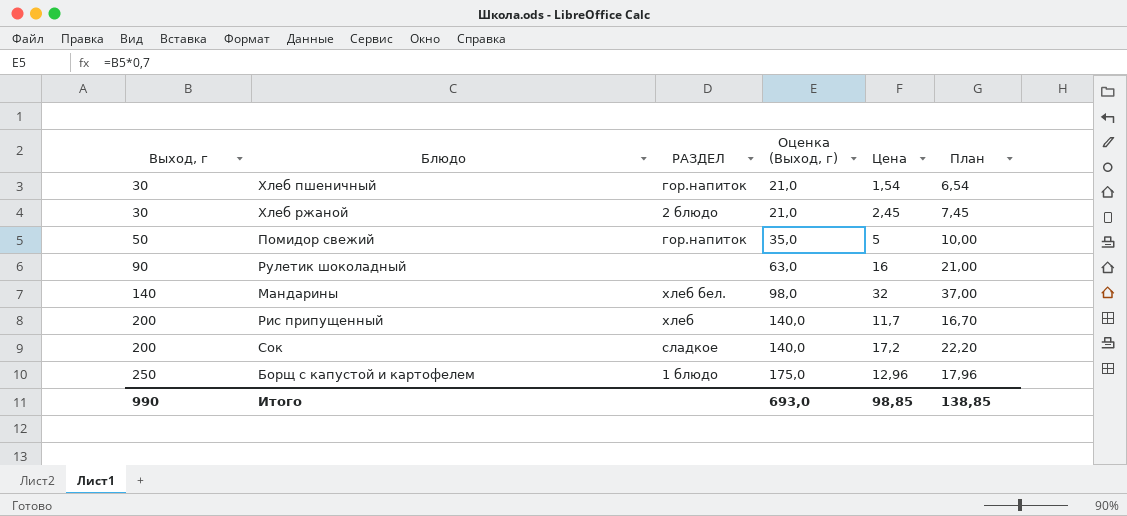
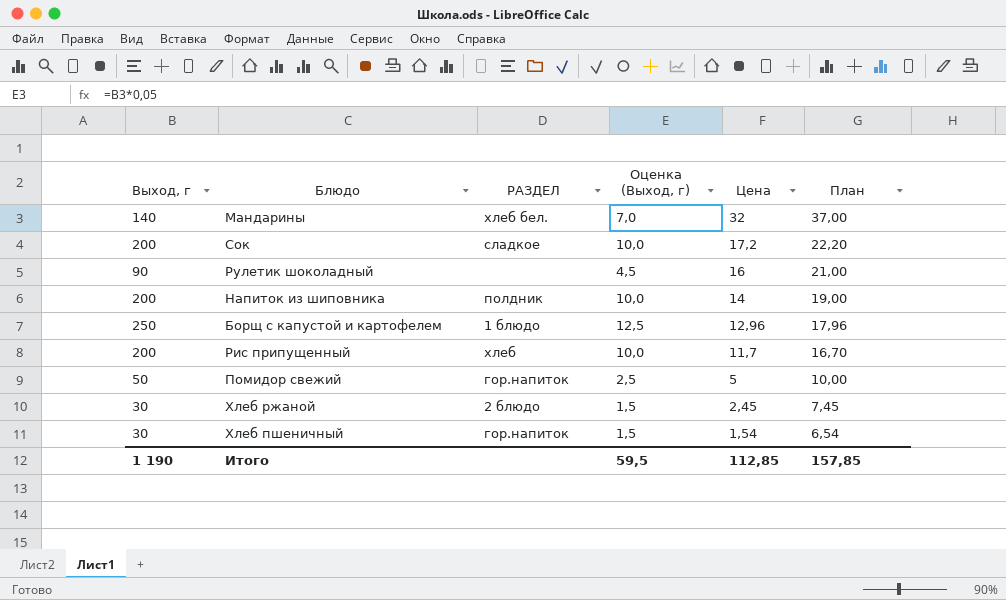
row order: Выход, г ascending -> Цена descending
column Оценка (Выход, г) | formula: [Выход, г] * 0,7 -> [Выход, г] * 0,05
row Напиток из шиповника: none -> 200 | полдник | 10,0 | 14 | 19,00
Итого | Выход, г: 990 -> 1 190
Итого | Оценка (Выход, г): 693,0 -> 59,5
Итого | Цена: 98,85 -> 112,85
Итого | План: 138,85 -> 157,85

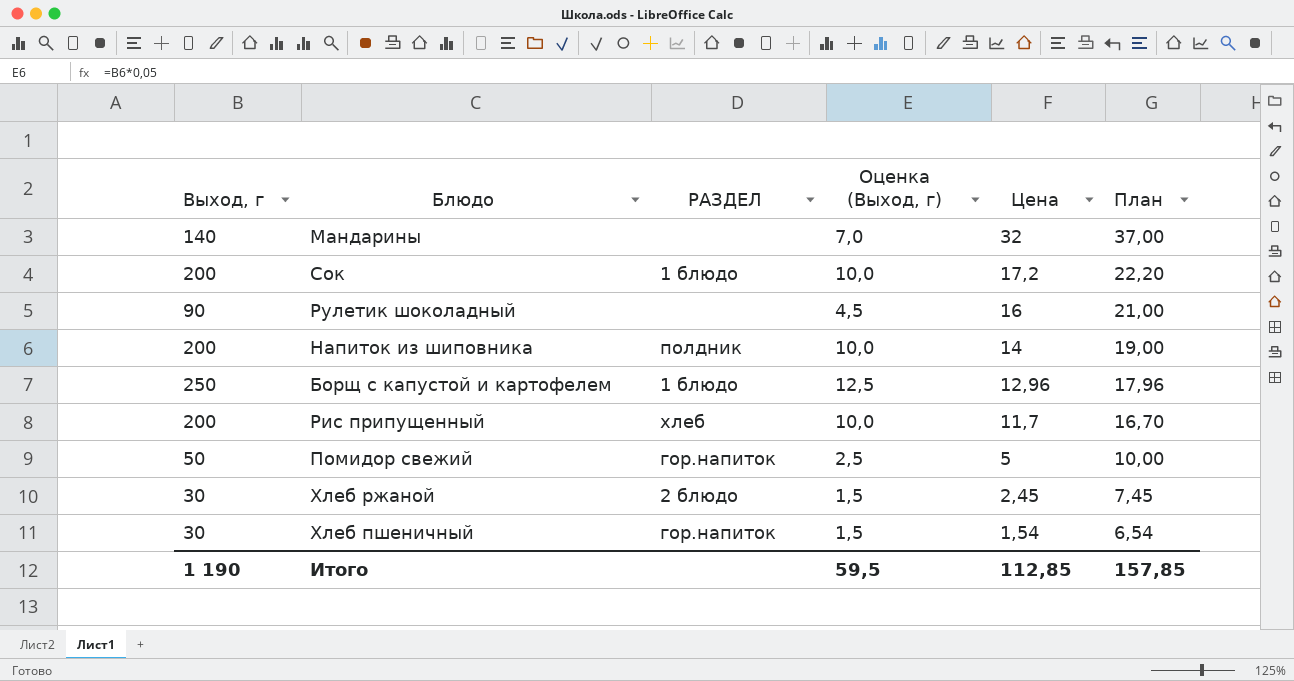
Мандарины | РАЗДЕЛ: хлеб бел. -> none
Сок | РАЗДЕЛ: сладкое -> 1 блюдо

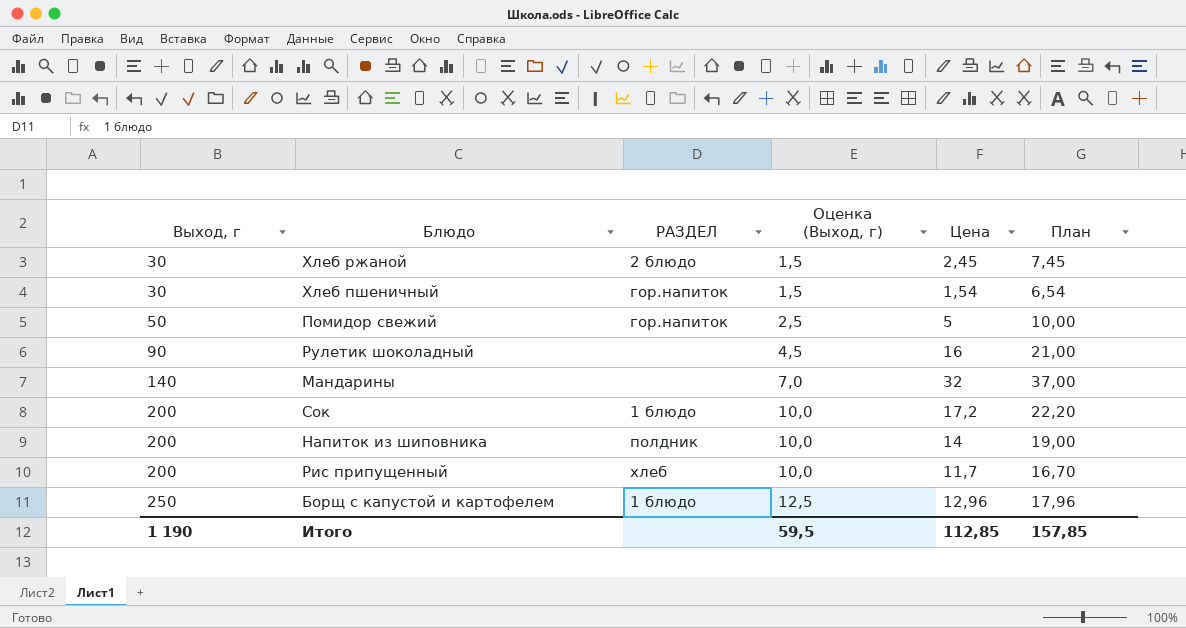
row order: Цена descending -> Выход, г ascending

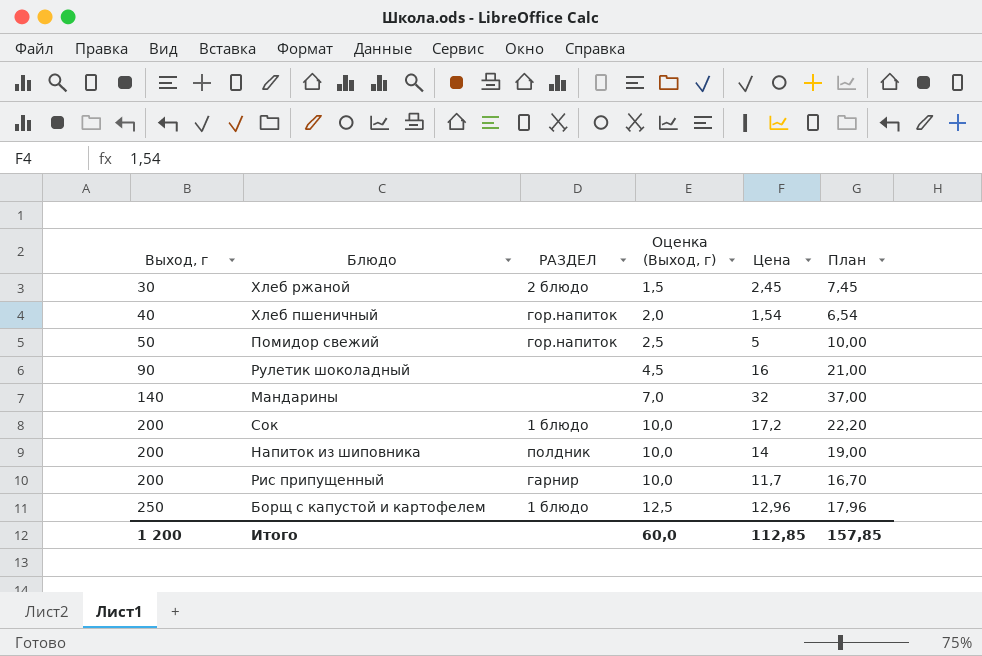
Хлеб пшеничный | Выход, г: 30 -> 40
Хлеб пшеничный | Оценка (Выход, г): 1,5 -> 2,0
Рис припущенный | РАЗДЕЛ: хлеб -> гарнир
Итого | Выход, г: 1 190 -> 1 200
Итого | Оценка (Выход, г): 59,5 -> 60,0

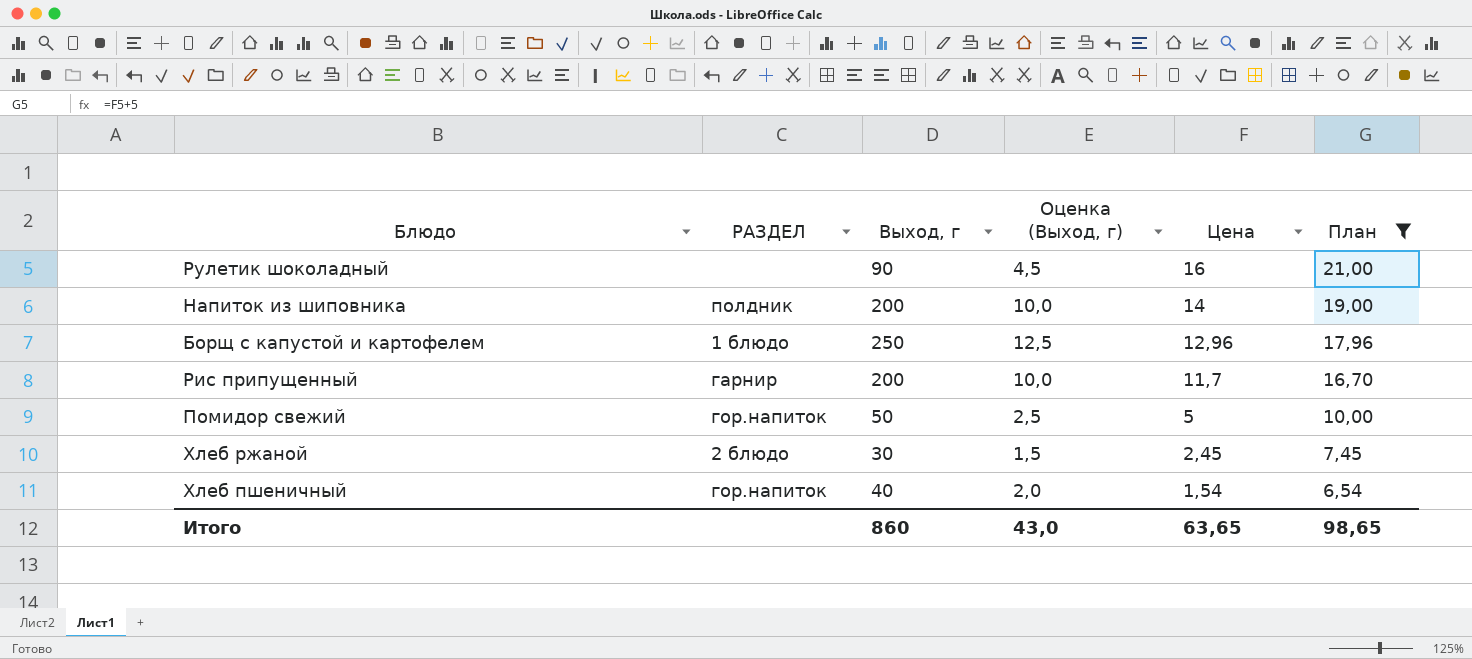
filter: none -> План <= 21,00
row order: Выход, г ascending -> Цена descending
column Выход, г | position: 1 -> 3
Итого | Выход, г: 1 200 -> 860
Итого | Оценка (Выход, г): 60,0 -> 43,0
Итого | Цена: 112,85 -> 63,65
Итого | План: 157,85 -> 98,65

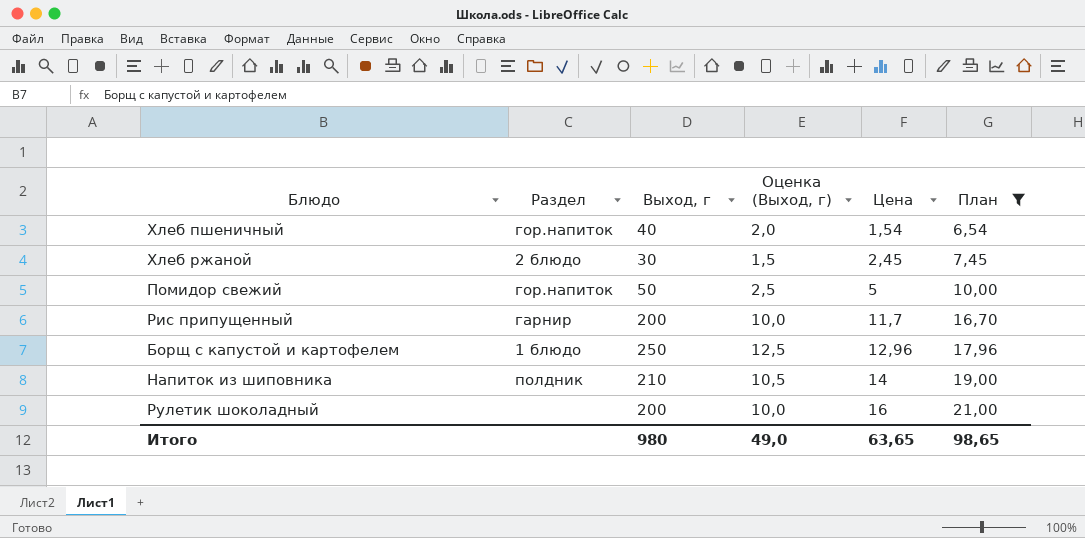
row order: Цена descending -> Цена ascending
column name: РАЗДЕЛ -> Раздел
Напиток из шиповника | Выход, г: 200 -> 210
Напиток из шиповника | Оценка (Выход, г): 10,0 -> 10,5
Рулетик шоколадный | Выход, г: 90 -> 200
Рулетик шоколадный | Оценка (Выход, г): 4,5 -> 10,0
Итого | Выход, г: 860 -> 980
Итого | Оценка (Выход, г): 43,0 -> 49,0

